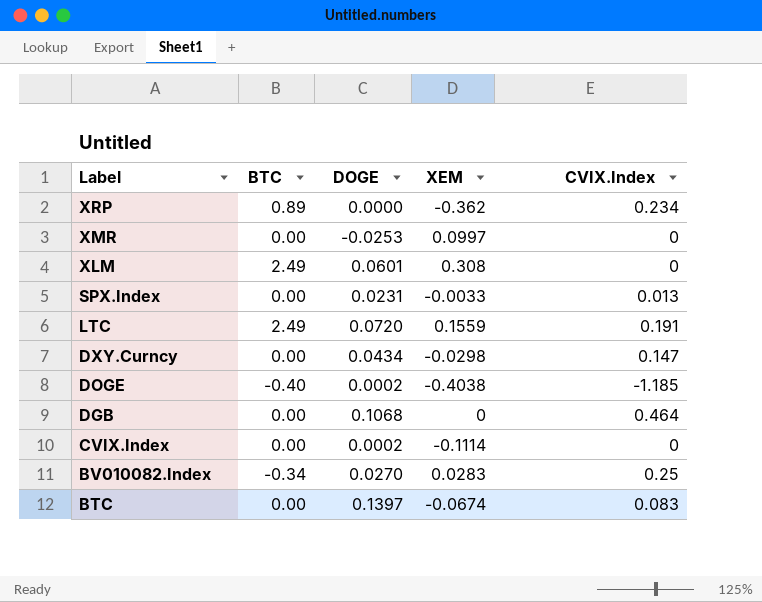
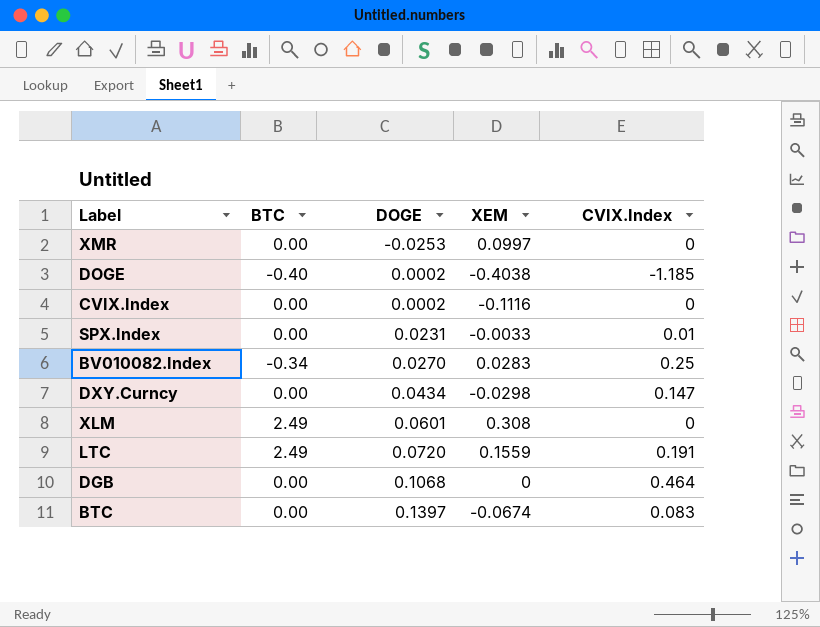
row order: Label descending -> DOGE ascending
row XRP: 0.89 | 0.0000 | -0.362 | 0.234 -> none
CVIX.Index | XEM: -0.1114 -> -0.1116
SPX.Index | CVIX.Index: 0.013 -> 0.01

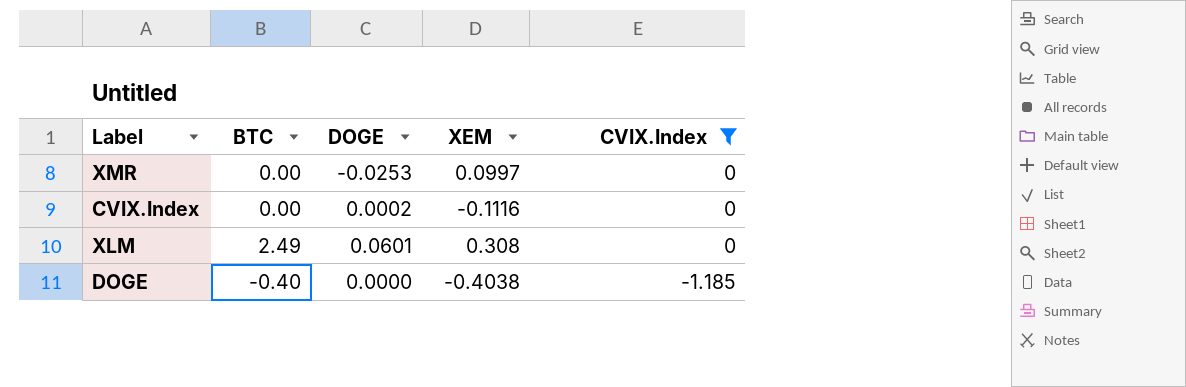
filter: none -> CVIX.Index <= 0
row order: DOGE ascending -> CVIX.Index descending
DOGE | DOGE: 0.0002 -> 0.0000

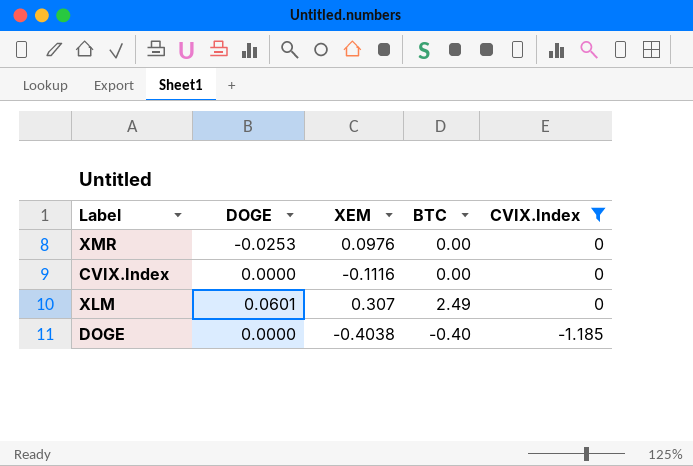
column BTC | position: 2 -> 4
XMR | XEM: 0.0997 -> 0.0976
CVIX.Index | DOGE: 0.0002 -> 0.0000
XLM | XEM: 0.308 -> 0.307

